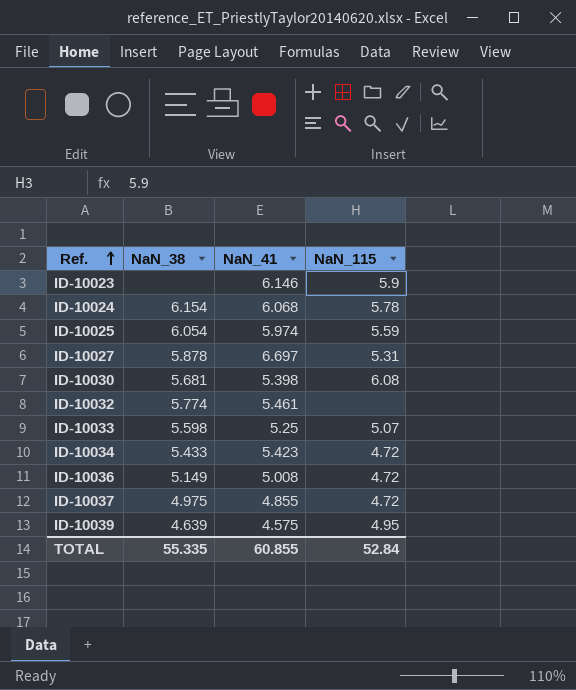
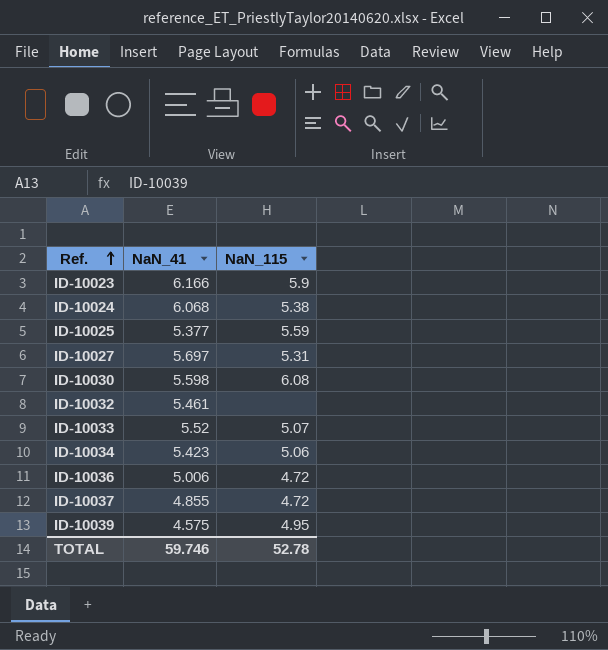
column NaN_38 | position: 2 -> none
ID-10023 | NaN_41: 6.146 -> 6.166
ID-10024 | NaN_115: 5.78 -> 5.38
ID-10025 | NaN_41: 5.974 -> 5.377
ID-10027 | NaN_41: 6.697 -> 5.697
ID-10030 | NaN_41: 5.398 -> 5.598
ID-10033 | NaN_41: 5.25 -> 5.52
ID-10034 | NaN_115: 4.72 -> 5.06
ID-10036 | NaN_41: 5.008 -> 5.006
TOTAL | NaN_41: 60.855 -> 59.746
TOTAL | NaN_115: 52.84 -> 52.78

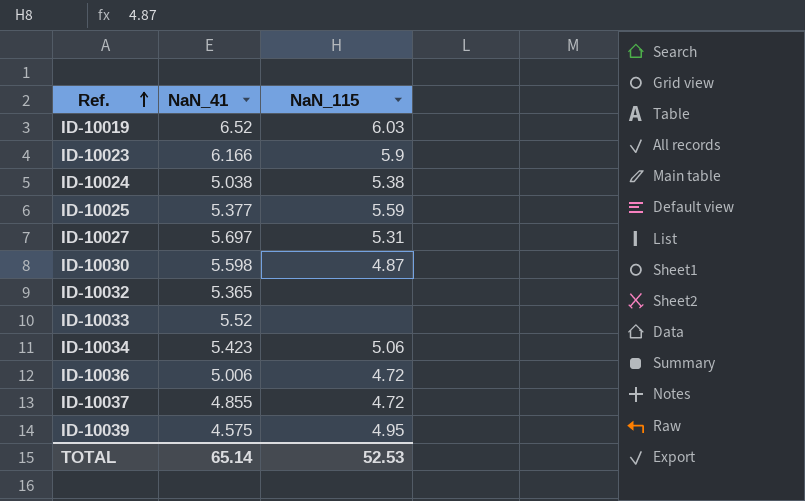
row ID-10019: none -> 6.52 | 6.03
ID-10024 | NaN_41: 6.068 -> 5.038
ID-10030 | NaN_115: 6.08 -> 4.87
ID-10032 | NaN_41: 5.461 -> 5.365
ID-10033 | NaN_115: 5.07 -> none
TOTAL | NaN_41: 59.746 -> 65.14
TOTAL | NaN_115: 52.78 -> 52.53

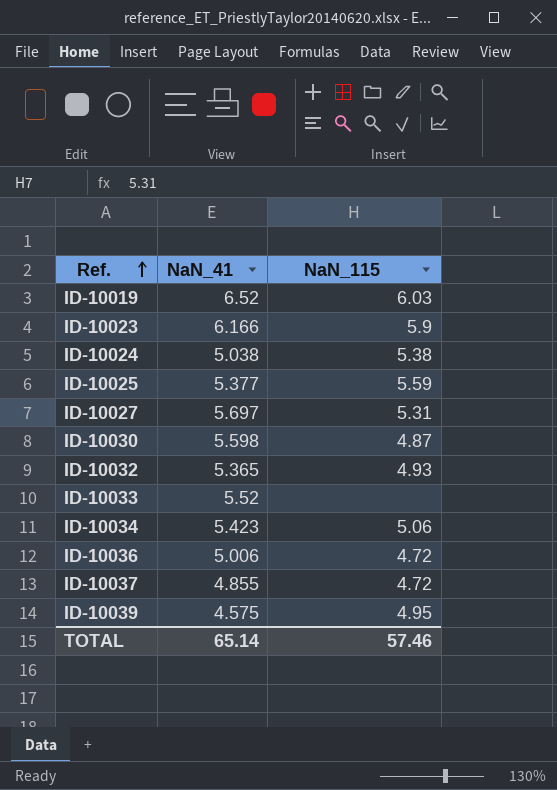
ID-10032 | NaN_115: none -> 4.93
TOTAL | NaN_115: 52.53 -> 57.46

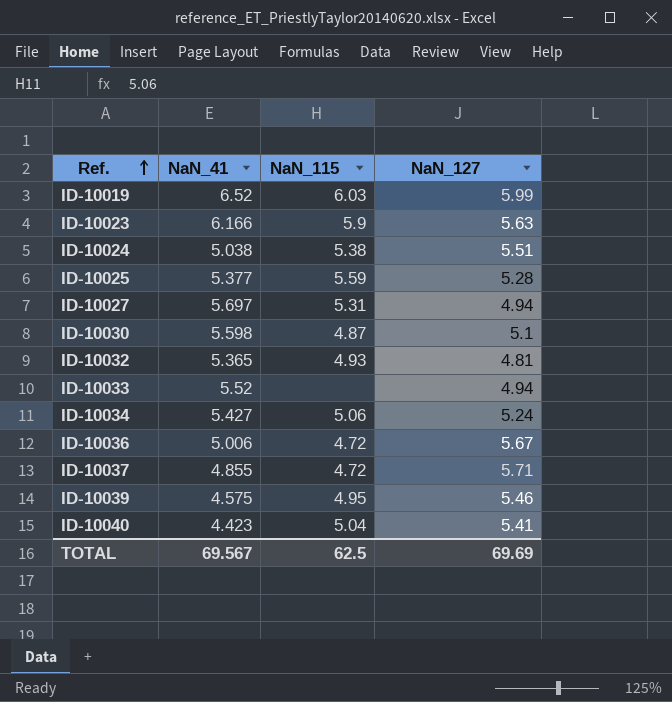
column NaN_127 | position: none -> 4
ID-10034 | NaN_41: 5.423 -> 5.427
row ID-10040: none -> 4.423 | 5.04 | 5.41
TOTAL | NaN_41: 65.14 -> 69.567
TOTAL | NaN_115: 57.46 -> 62.5

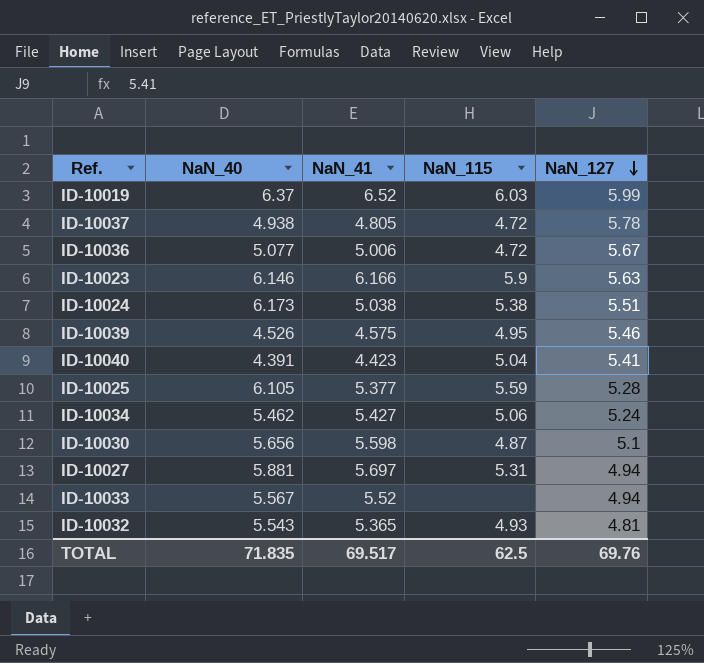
row order: Ref. ascending -> NaN_127 descending
column NaN_40 | position: none -> 2
ID-10037 | NaN_41: 4.855 -> 4.805
ID-10037 | NaN_127: 5.71 -> 5.78
TOTAL | NaN_41: 69.567 -> 69.517
TOTAL | NaN_127: 69.69 -> 69.76

